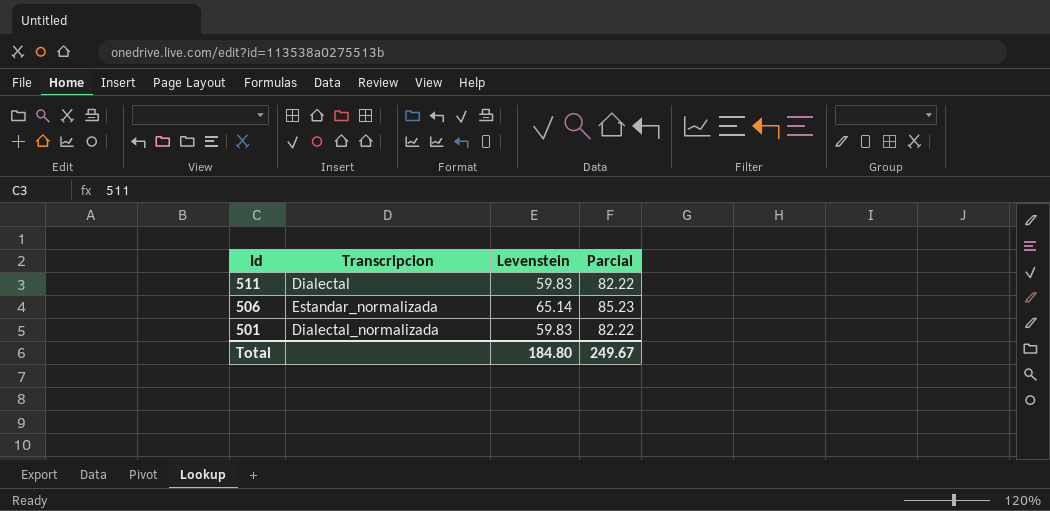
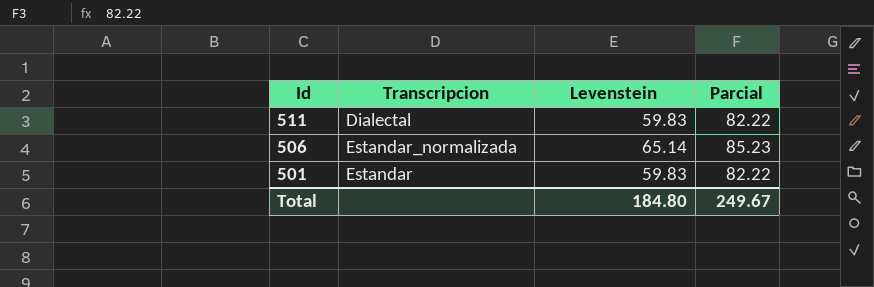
501 | Transcripcion: Dialectal_normalizada -> Estandar

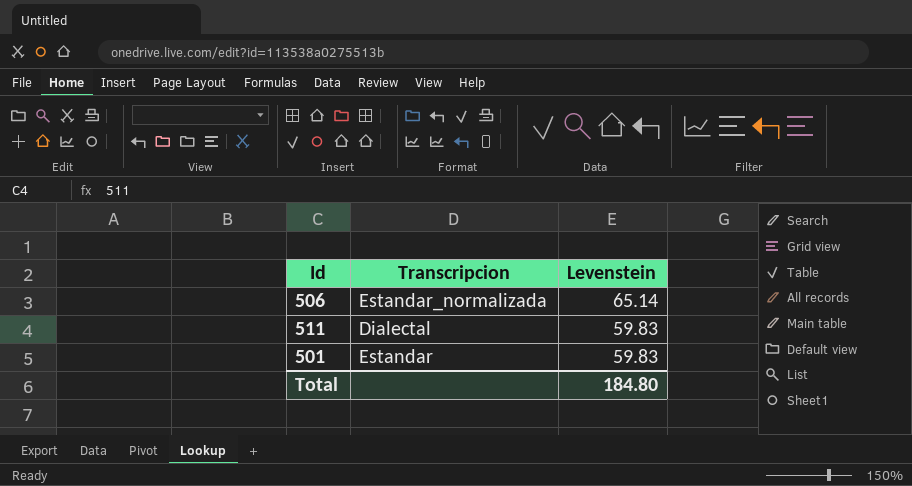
row order: Id descending -> Levenstein descending
column Parcial | position: 4 -> none

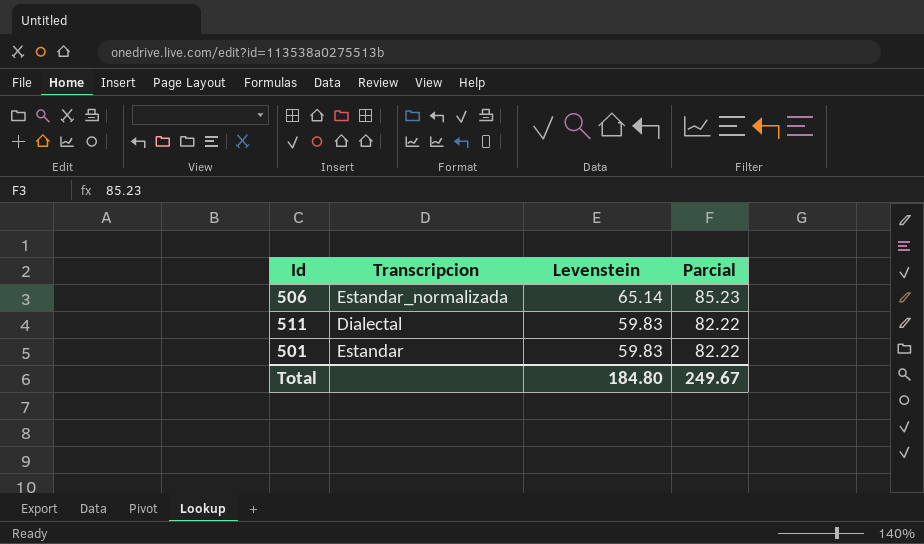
column Parcial | position: none -> 4

